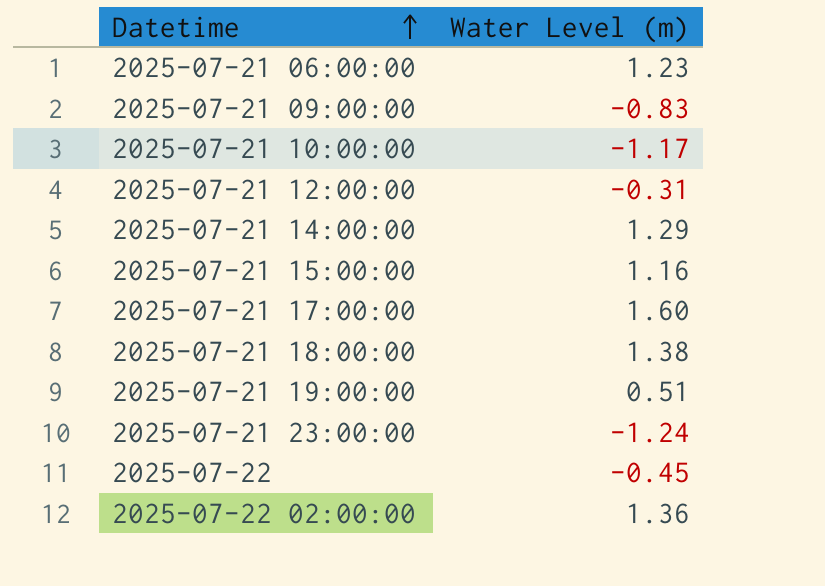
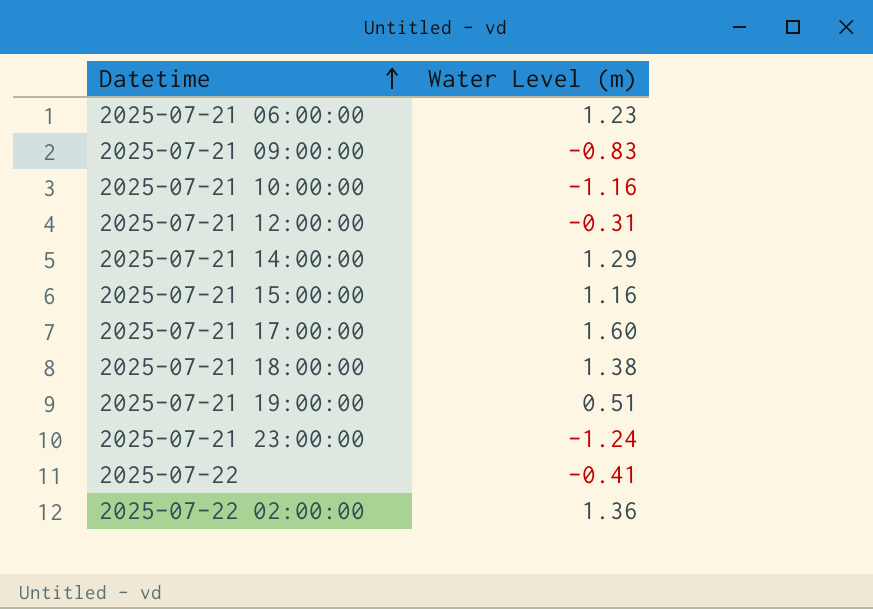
2025-07-21 10:00:00 | Water Level (m): -1.17 -> -1.16
2025-07-22 | Water Level (m): -0.45 -> -0.41

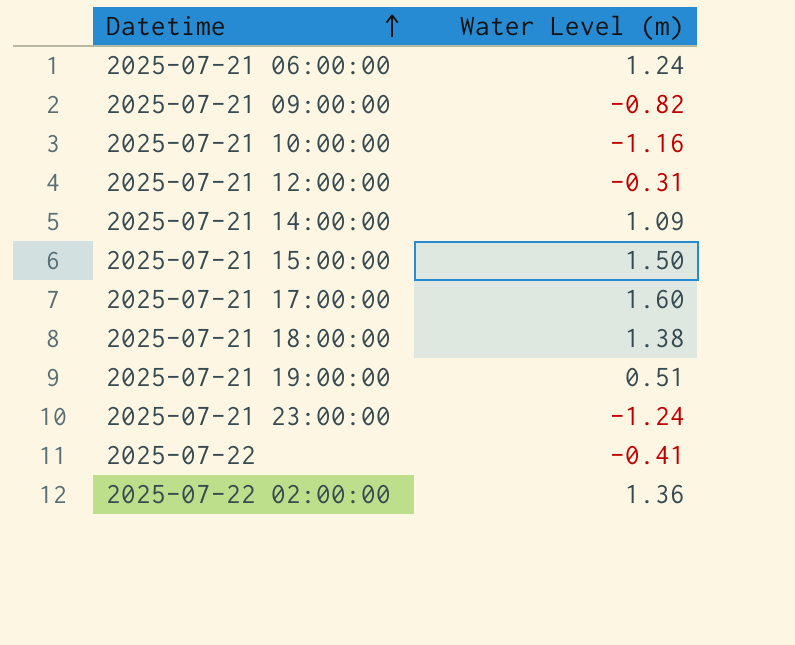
2025-07-21 06:00:00 | Water Level (m): 1.23 -> 1.24
2025-07-21 09:00:00 | Water Level (m): -0.83 -> -0.82
2025-07-21 14:00:00 | Water Level (m): 1.29 -> 1.09
2025-07-21 15:00:00 | Water Level (m): 1.16 -> 1.50

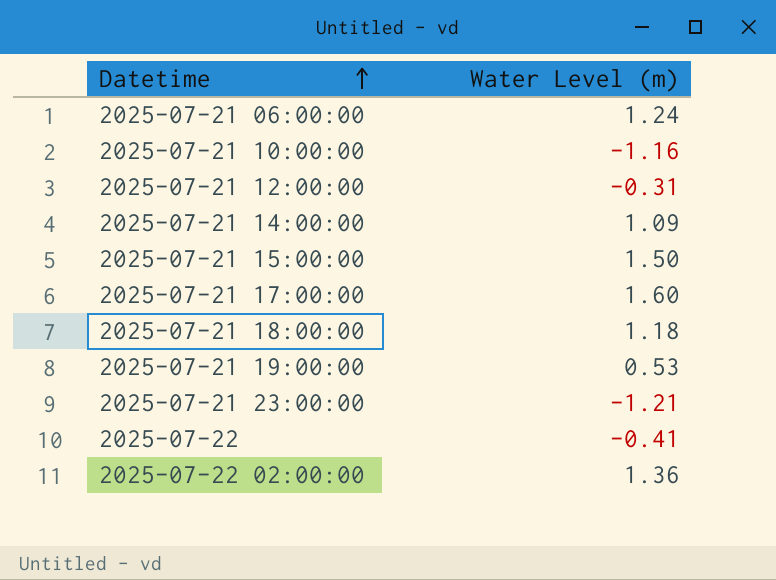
row 2025-07-21 09:00:00: -0.82 -> none
2025-07-21 18:00:00 | Water Level (m): 1.38 -> 1.18
2025-07-21 19:00:00 | Water Level (m): 0.51 -> 0.53
2025-07-21 23:00:00 | Water Level (m): -1.24 -> -1.21

